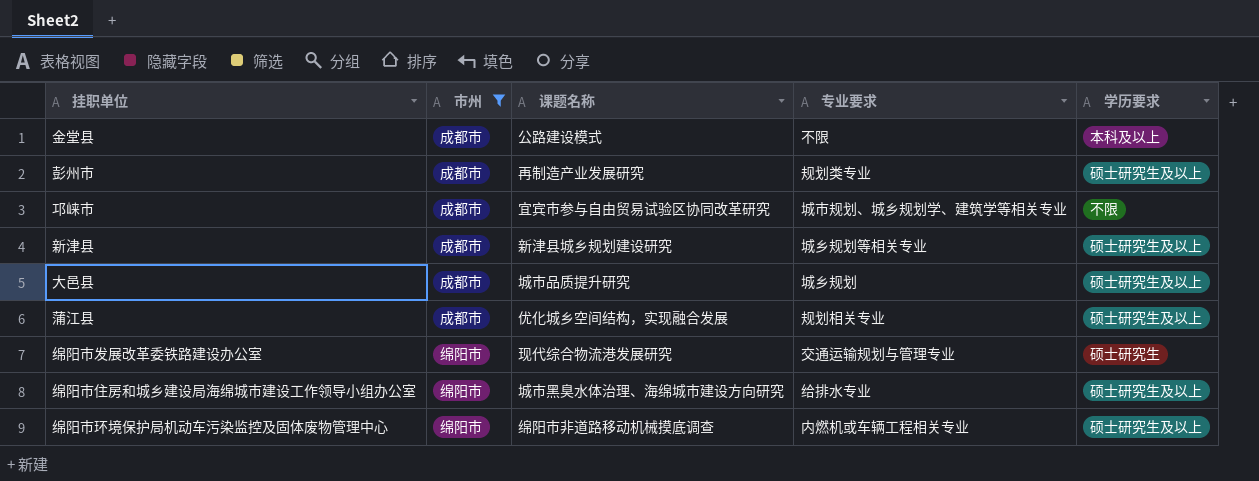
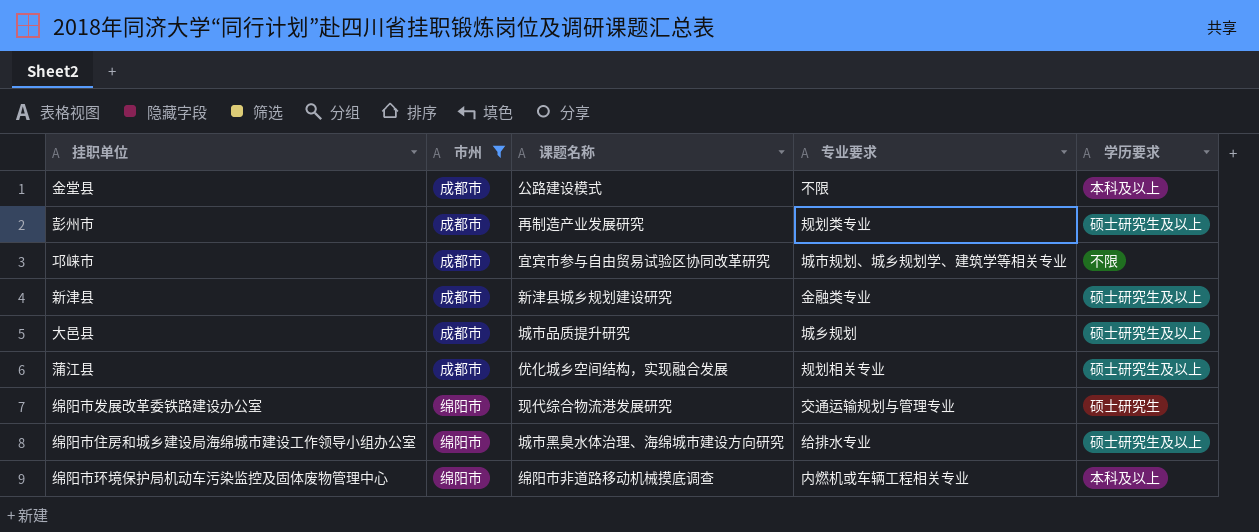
新津县 | 专业要求: 城乡规划等相关专业 -> 金融类专业
绵阳市环境保护局机动车污染监控及固体废物管理中心 | 学历要求: 硕士研究生及以上 -> 本科及以上

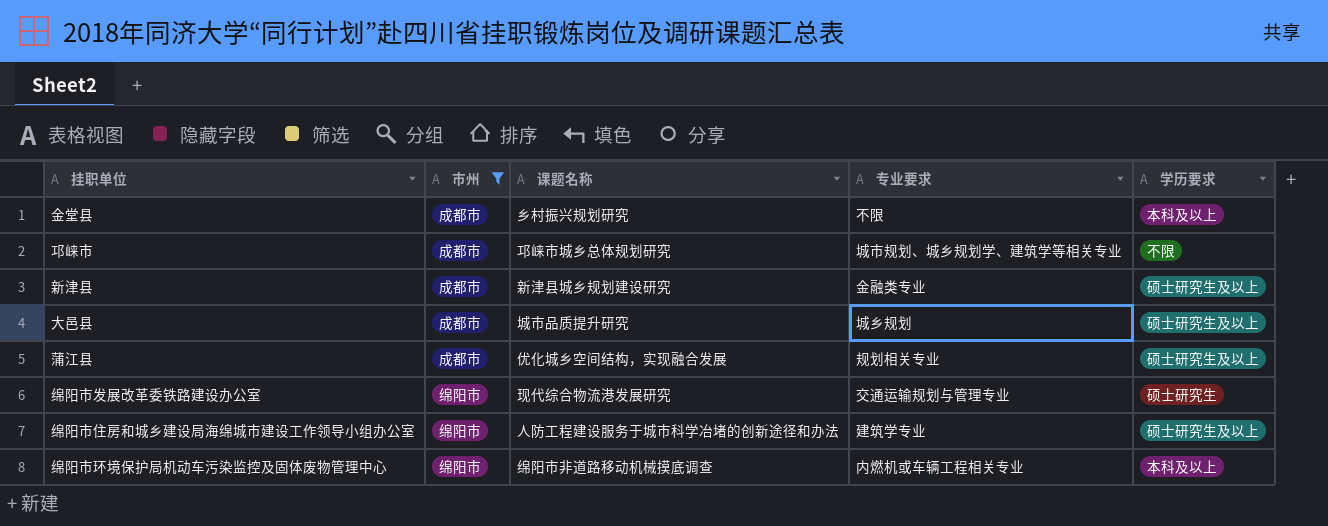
row 彭州市: 成都市 | 再制造产业发展研究 | 规划类专业 | 硕士研究生及以上 -> none
金堂县 | 课题名称: 公路建设模式 -> 乡村振兴规划研究
邛崃市 | 课题名称: 宜宾市参与自由贸易试验区协同改革研究 -> 邛崃市城乡总体规划研究
绵阳市住房和城乡建设局海绵城市建设工作领导小组办公室 | 课题名称: 城市黑臭水体治理、海绵城市建设方向研究 -> 人防工程建设服务于城市科学冶堵的创新途径和办法
绵阳市住房和城乡建设局海绵城市建设工作领导小组办公室 | 专业要求: 给排水专业 -> 建筑学专业

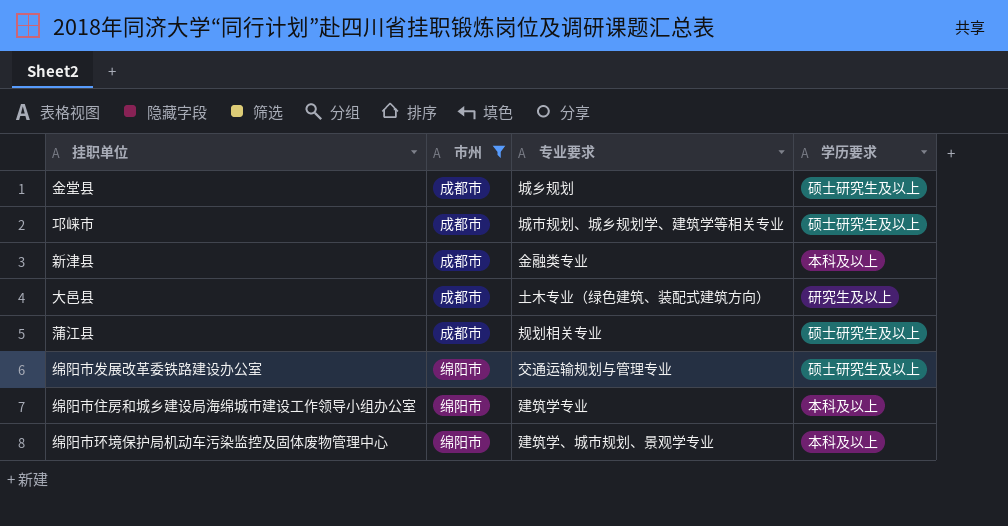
column 课题名称 | position: 3 -> none
金堂县 | 专业要求: 不限 -> 城乡规划
金堂县 | 学历要求: 本科及以上 -> 硕士研究生及以上
邛崃市 | 学历要求: 不限 -> 硕士研究生及以上
新津县 | 学历要求: 硕士研究生及以上 -> 本科及以上
大邑县 | 专业要求: 城乡规划 -> 土木专业（绿色建筑、装配式建筑方向）
大邑县 | 学历要求: 硕士研究生及以上 -> 研究生及以上
绵阳市发展改革委铁路建设办公室 | 学历要求: 硕士研究生 -> 硕士研究生及以上
绵阳市住房和城乡建设局海绵城市建设工作领导小组办公室 | 学历要求: 硕士研究生及以上 -> 本科及以上
绵阳市环境保护局机动车污染监控及固体废物管理中心 | 专业要求: 内燃机或车辆工程相关专业 -> 建筑学、城市规划、景观学专业

